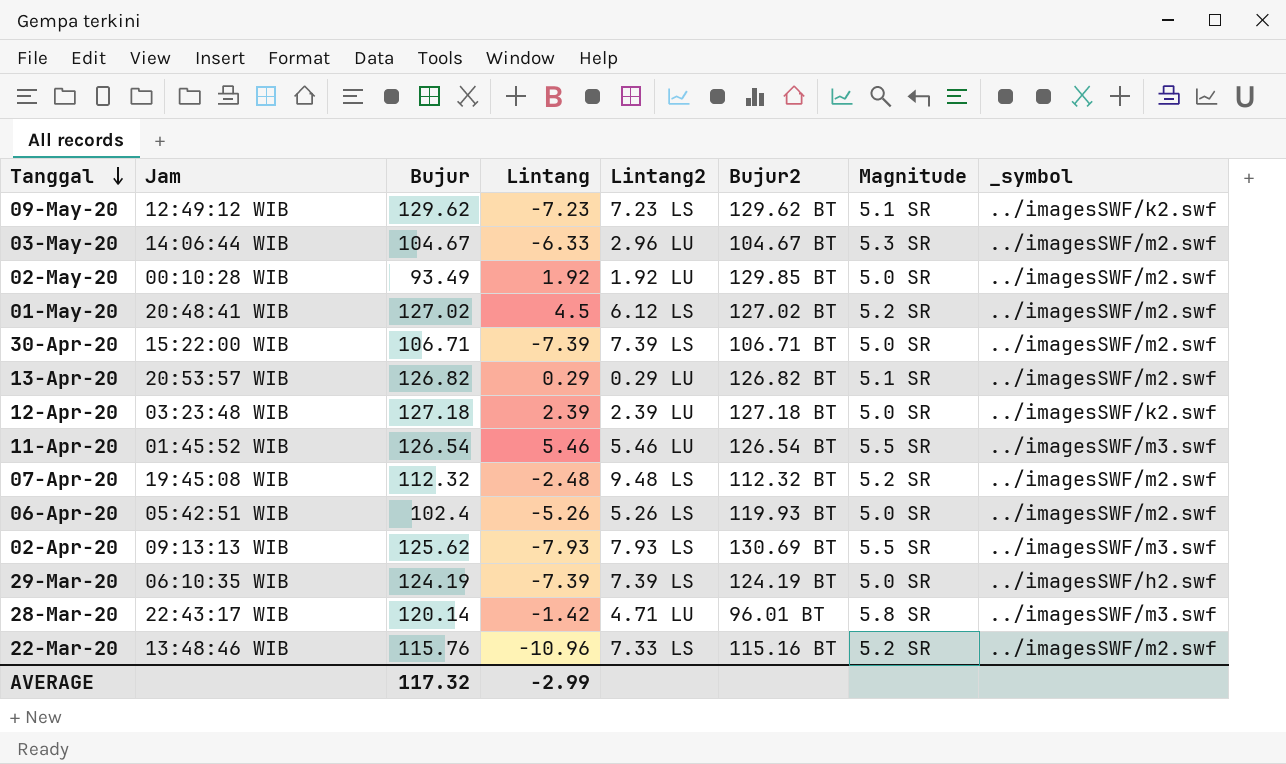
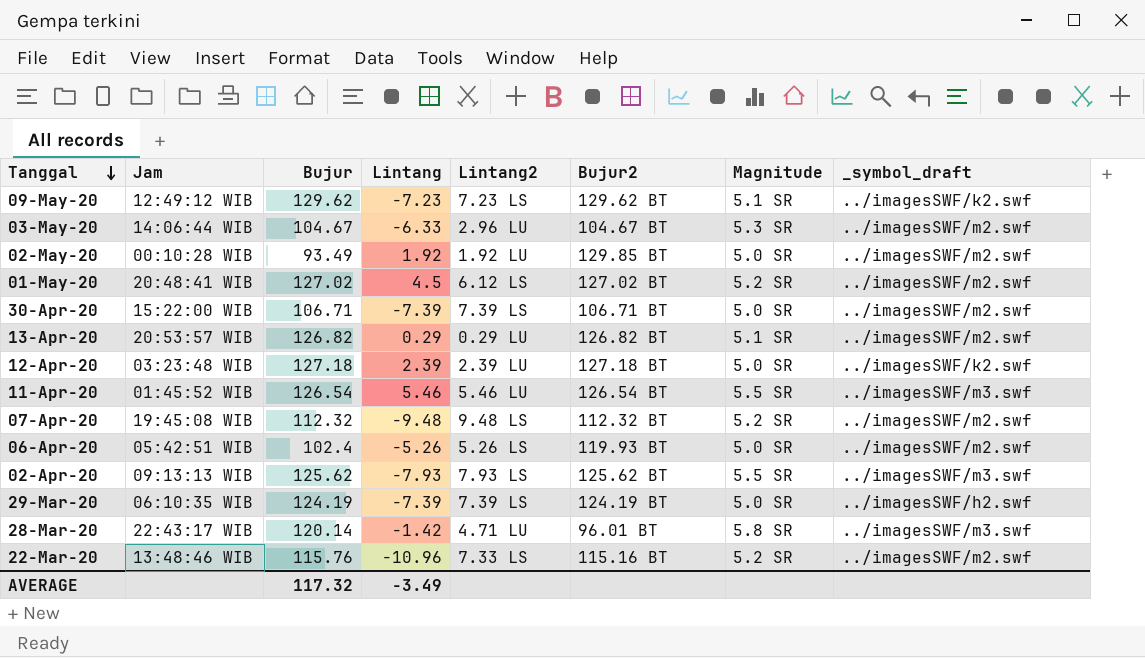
column name: _symbol -> _symbol_draft
07-Apr-20 | Lintang: -2.48 -> -9.48
02-Apr-20 | Bujur2: 130.69 BT -> 125.62 BT
AVERAGE | Lintang: -2.99 -> -3.49

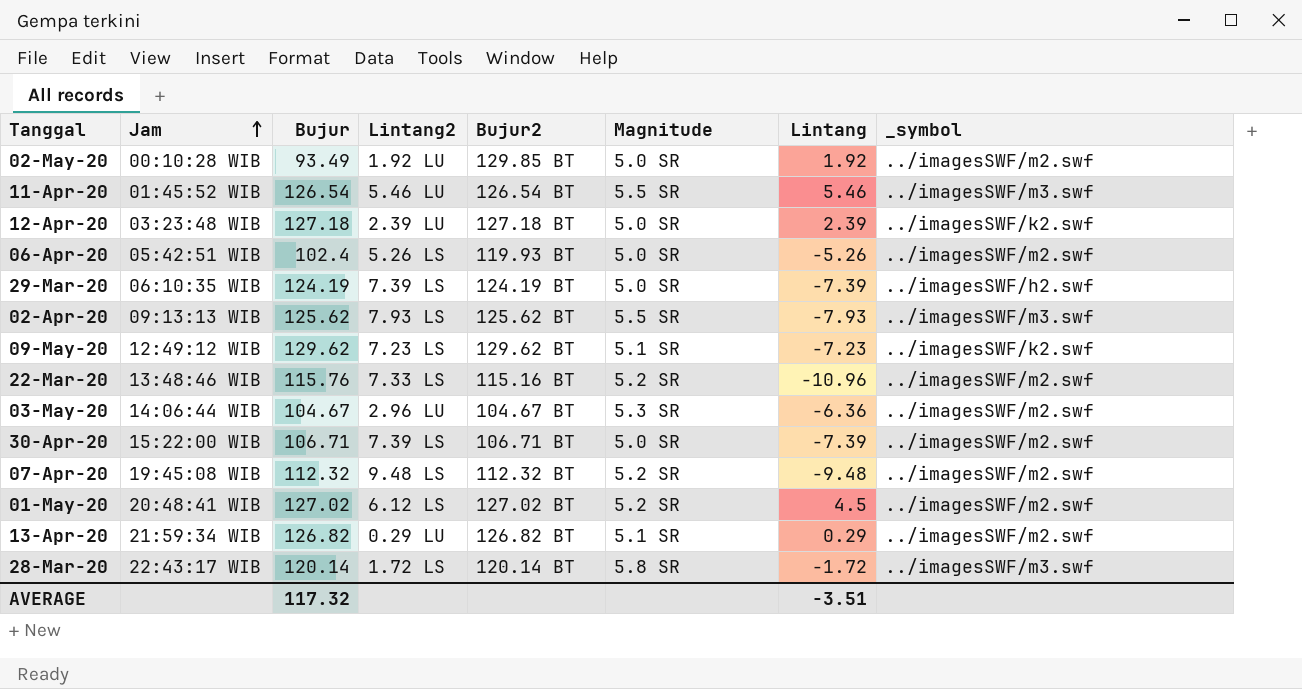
row order: Tanggal descending -> Jam ascending
column Lintang | position: 4 -> 7
column name: _symbol_draft -> _symbol
03-May-20 | Lintang: -6.33 -> -6.36
13-Apr-20 | Jam: 20:53:57 WIB -> 21:59:34 WIB
28-Mar-20 | Lintang2: 4.71 LU -> 1.72 LS
28-Mar-20 | Bujur2: 96.01 BT -> 120.14 BT
28-Mar-20 | Lintang: -1.42 -> -1.72
AVERAGE | Lintang: -3.49 -> -3.51

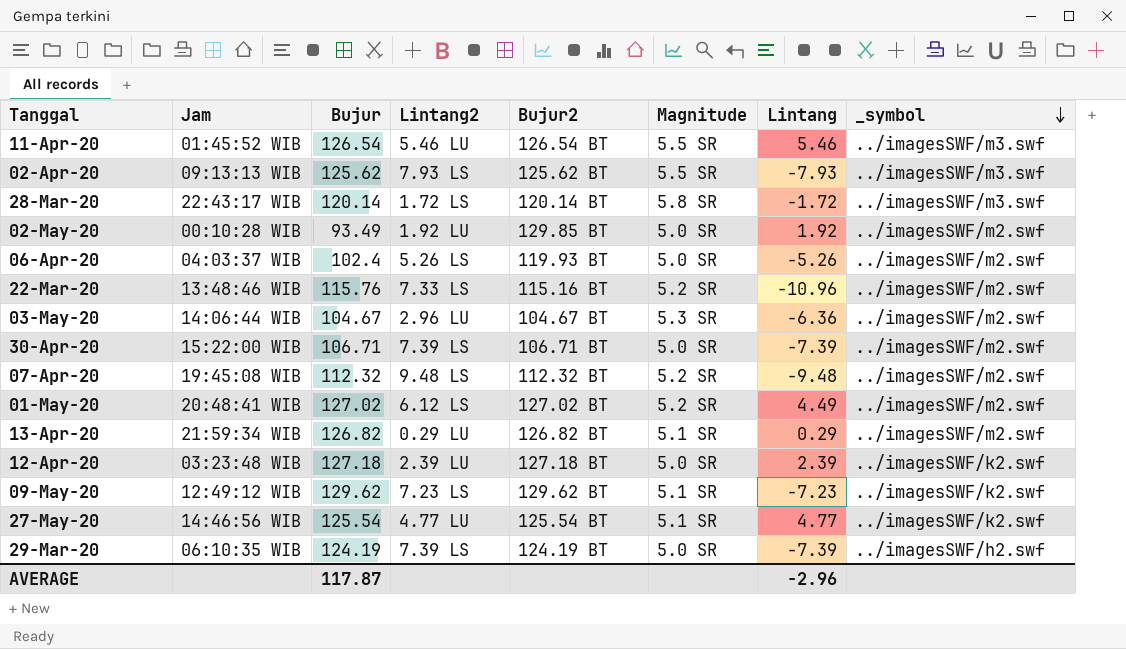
row order: Jam ascending -> _symbol descending
06-Apr-20 | Jam: 05:42:51 WIB -> 04:03:37 WIB
01-May-20 | Lintang: 4.5 -> 4.49
row 27-May-20: none -> 14:46:56 WIB | 125.54 | 4.77 LU | 125.54 BT | 5.1 SR | 4.77 | ../imagesSWF/k2.swf
AVERAGE | Bujur: 117.32 -> 117.87
AVERAGE | Lintang: -3.51 -> -2.96

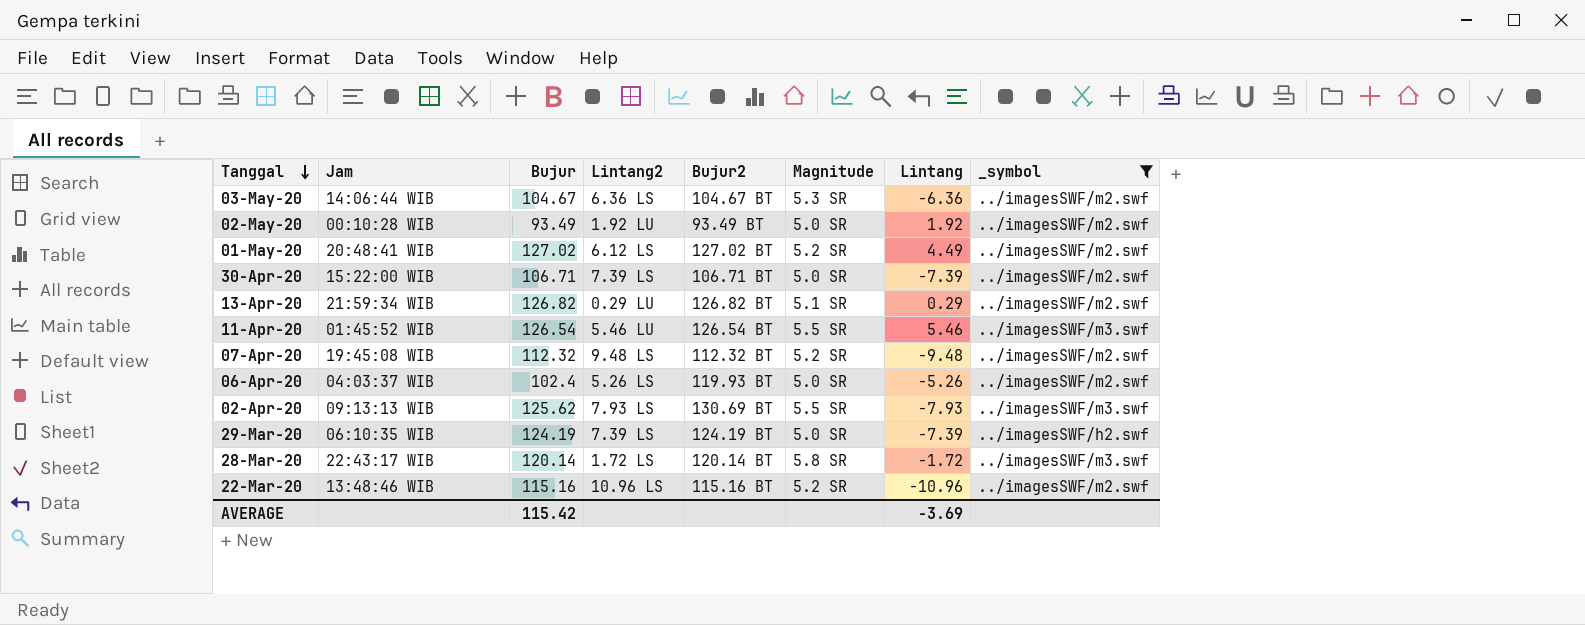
filter: none -> _symbol != ../imagesSWF/k2.swf
row order: _symbol descending -> Tanggal descending
03-May-20 | Lintang2: 2.96 LU -> 6.36 LS
02-May-20 | Bujur2: 129.85 BT -> 93.49 BT
02-Apr-20 | Bujur2: 125.62 BT -> 130.69 BT
22-Mar-20 | Bujur: 115.76 -> 115.16
22-Mar-20 | Lintang2: 7.33 LS -> 10.96 LS
AVERAGE | Bujur: 117.87 -> 115.42
AVERAGE | Lintang: -2.96 -> -3.69

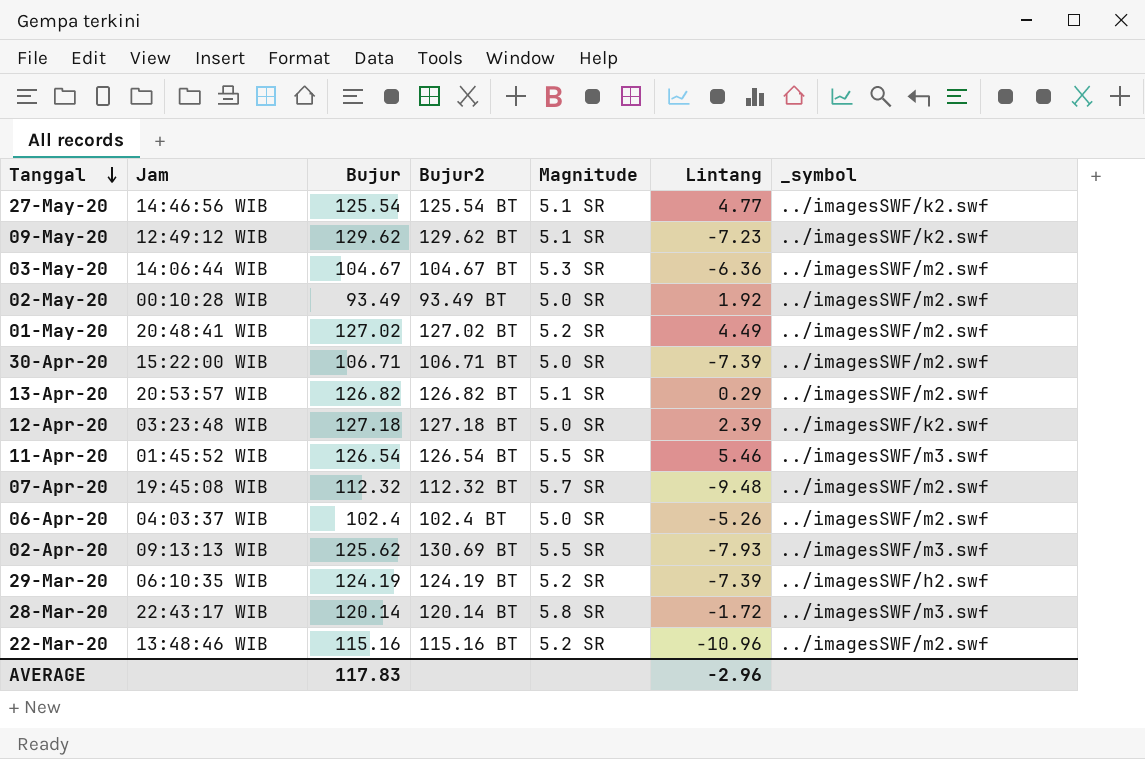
filter: _symbol != ../imagesSWF/k2.swf -> none
column Lintang2 | position: 4 -> none
13-Apr-20 | Jam: 21:59:34 WIB -> 20:53:57 WIB
07-Apr-20 | Magnitude: 5.2 SR -> 5.7 SR
06-Apr-20 | Bujur2: 119.93 BT -> 102.4 BT
29-Mar-20 | Magnitude: 5.0 SR -> 5.2 SR
AVERAGE | Bujur: 115.42 -> 117.83
AVERAGE | Lintang: -3.69 -> -2.96

